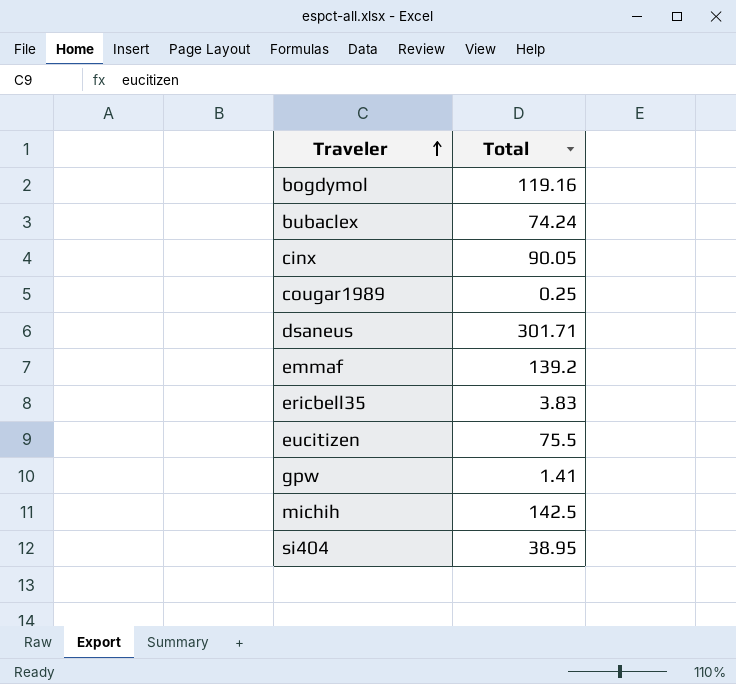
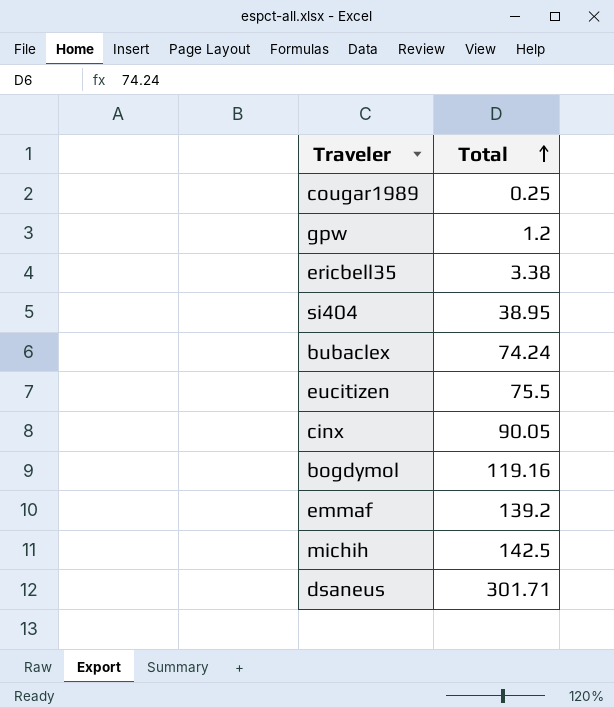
row order: Traveler ascending -> Total ascending
gpw | Total: 1.41 -> 1.2
ericbell35 | Total: 3.83 -> 3.38

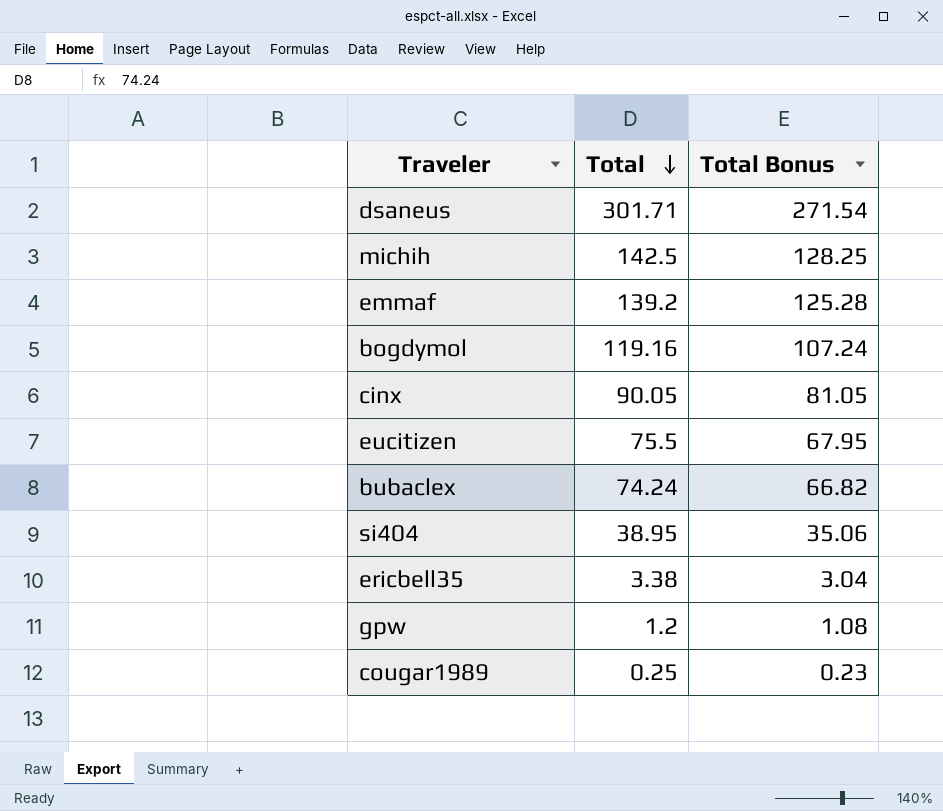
row order: Total ascending -> Total descending
column Total Bonus | formula: none -> [Total] * 0.9

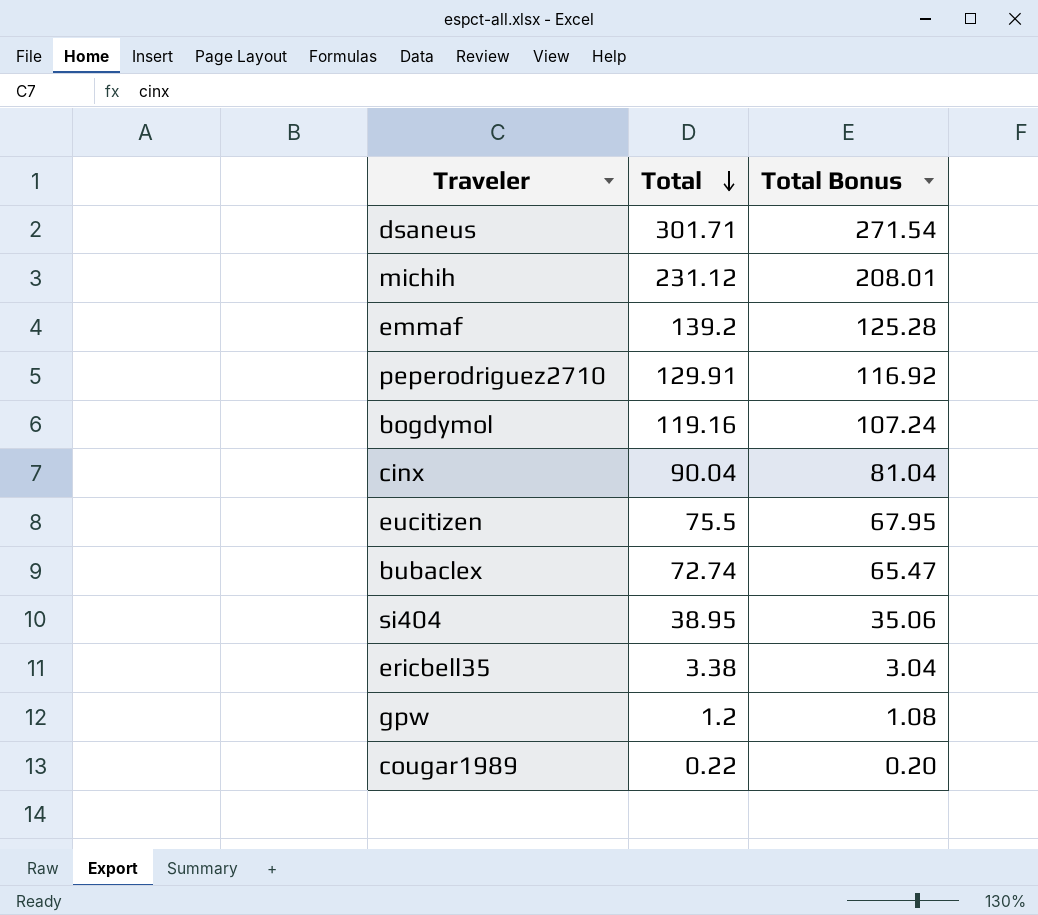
michih | Total: 142.5 -> 231.12
michih | Total Bonus: 128.25 -> 208.01
row peperodriguez2710: none -> 129.91 | 116.92
cinx | Total: 90.05 -> 90.04
cinx | Total Bonus: 81.05 -> 81.04
bubaclex | Total: 74.24 -> 72.74
bubaclex | Total Bonus: 66.82 -> 65.47
cougar1989 | Total: 0.25 -> 0.22
cougar1989 | Total Bonus: 0.23 -> 0.20

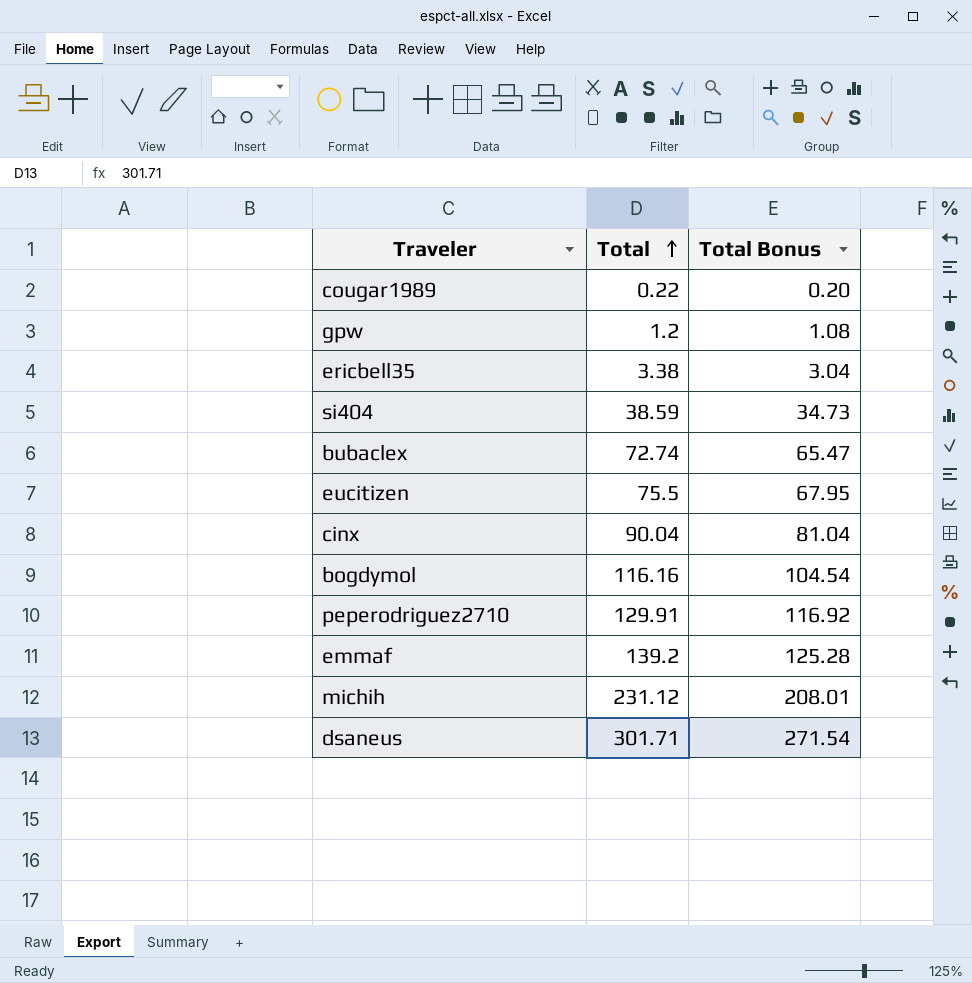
row order: Total descending -> Total ascending
si404 | Total: 38.95 -> 38.59
si404 | Total Bonus: 35.06 -> 34.73
bogdymol | Total: 119.16 -> 116.16
bogdymol | Total Bonus: 107.24 -> 104.54

